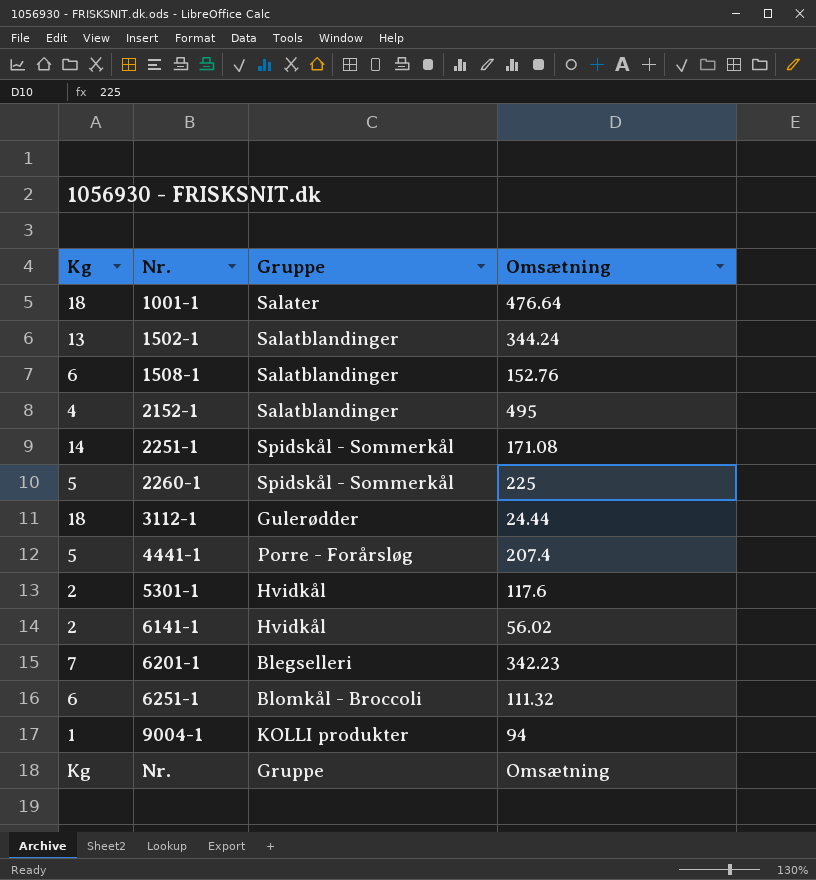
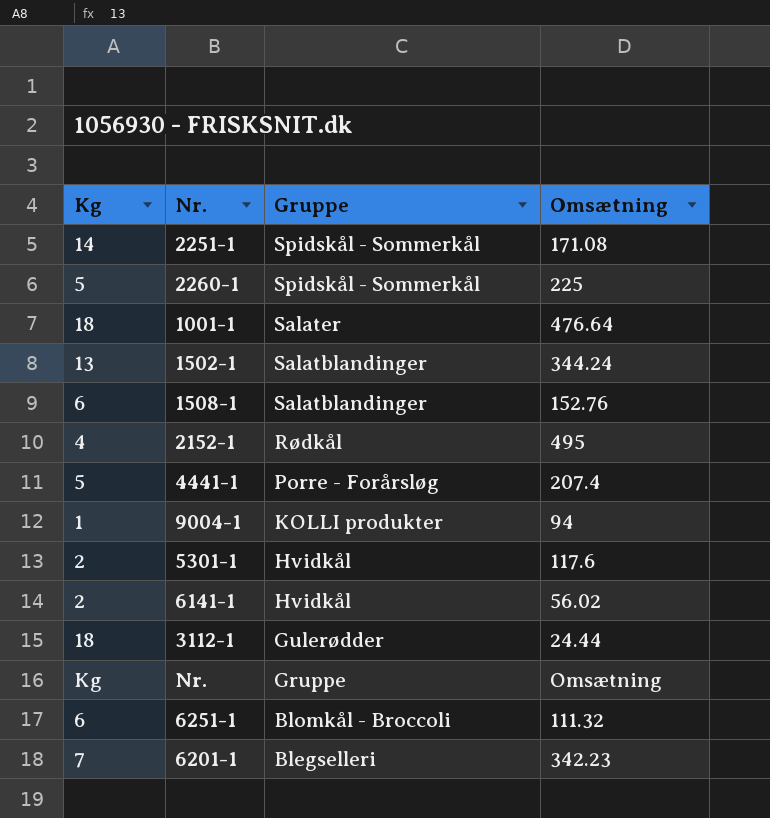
row order: Nr. ascending -> Gruppe descending
2152-1 | Gruppe: Salatblandinger -> Rødkål

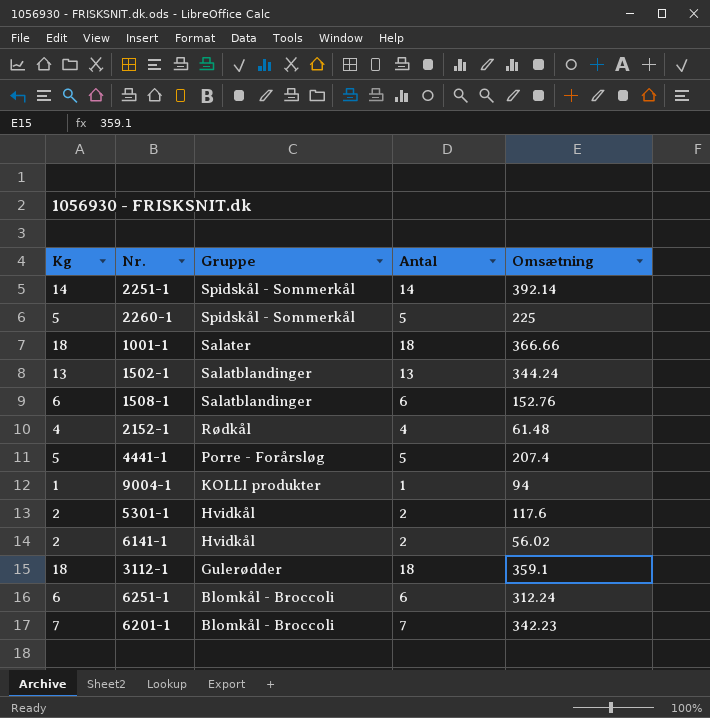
column Antal | position: none -> 4
row Nr.: Kg | Gruppe | Omsætning -> none
2251-1 | Omsætning: 171.08 -> 392.14
1001-1 | Omsætning: 476.64 -> 366.66
2152-1 | Omsætning: 495 -> 61.48
3112-1 | Omsætning: 24.44 -> 359.1
6251-1 | Omsætning: 111.32 -> 312.24
6201-1 | Gruppe: Blegselleri -> Blomkål - Broccoli

